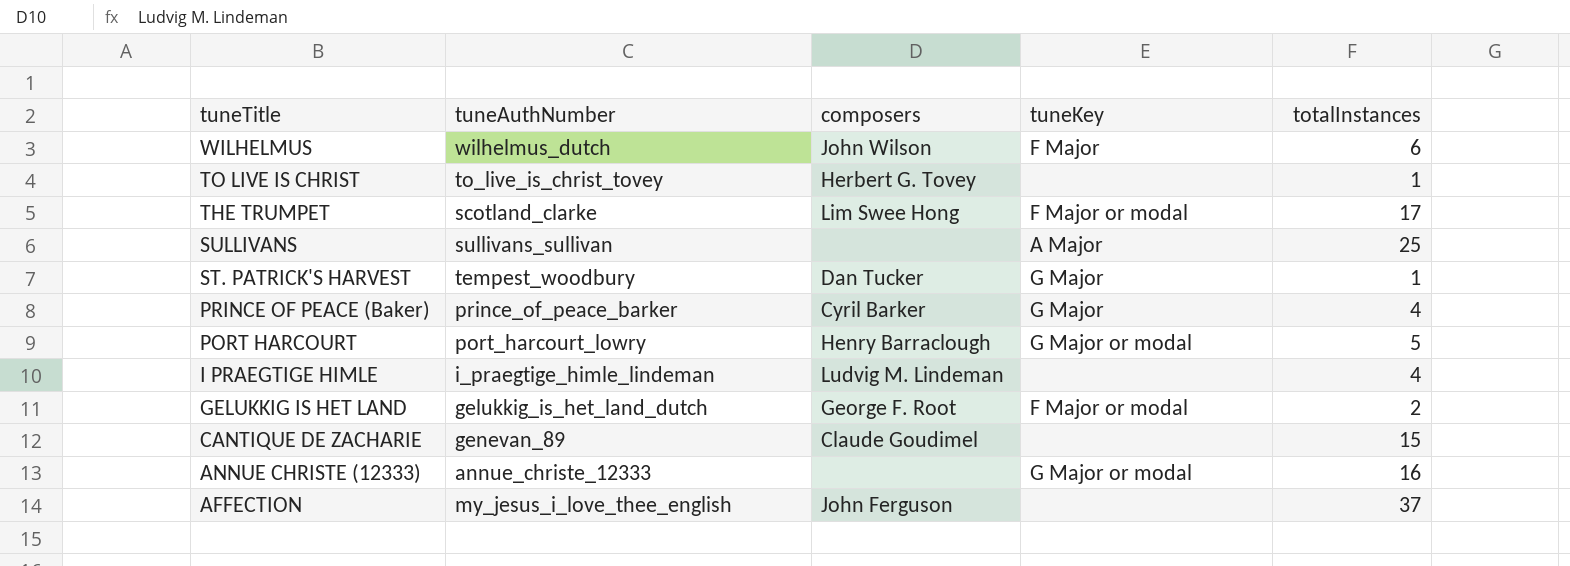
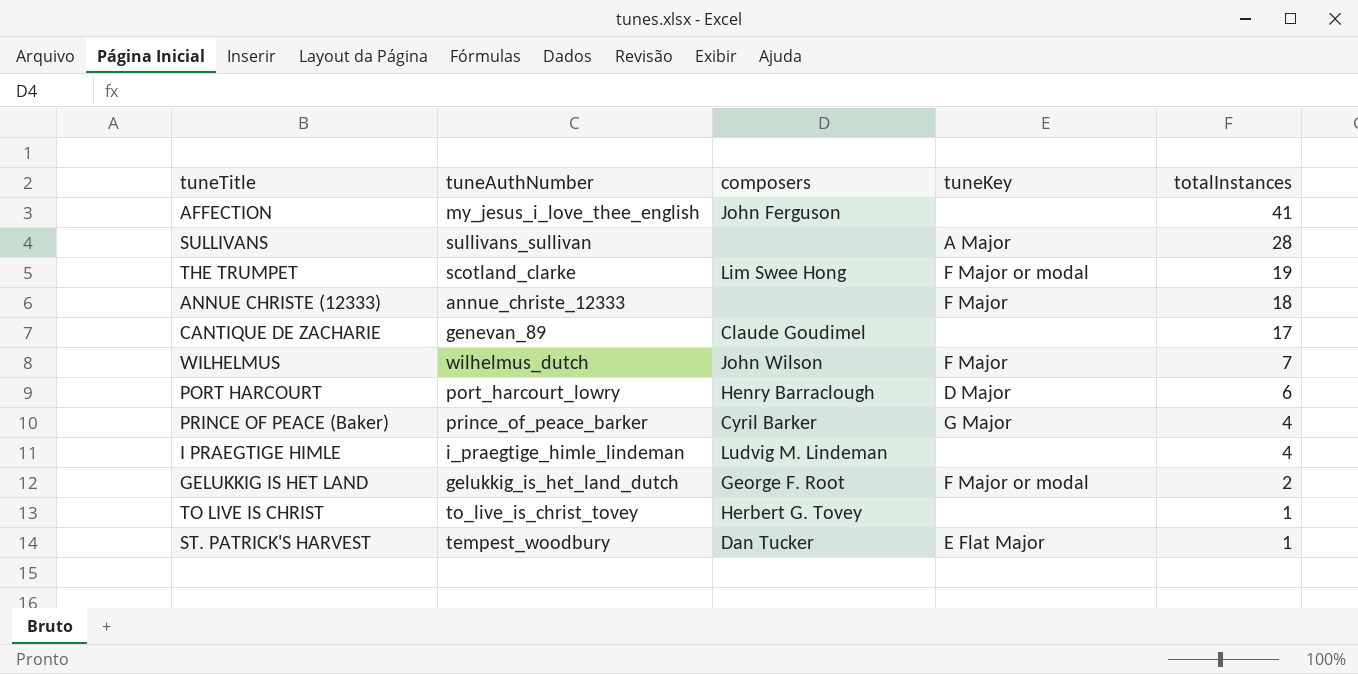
row order: tuneTitle descending -> totalInstances descending
AFFECTION | totalInstances: 37 -> 41
SULLIVANS | totalInstances: 25 -> 28
THE TRUMPET | totalInstances: 17 -> 19
ANNUE CHRISTE (12333) | tuneKey: G Major or modal -> F Major
ANNUE CHRISTE (12333) | totalInstances: 16 -> 18
CANTIQUE DE ZACHARIE | totalInstances: 15 -> 17
WILHELMUS | totalInstances: 6 -> 7
PORT HARCOURT | tuneKey: G Major or modal -> D Major
PORT HARCOURT | totalInstances: 5 -> 6
ST. PATRICK'S HARVEST | tuneKey: G Major -> E Flat Major

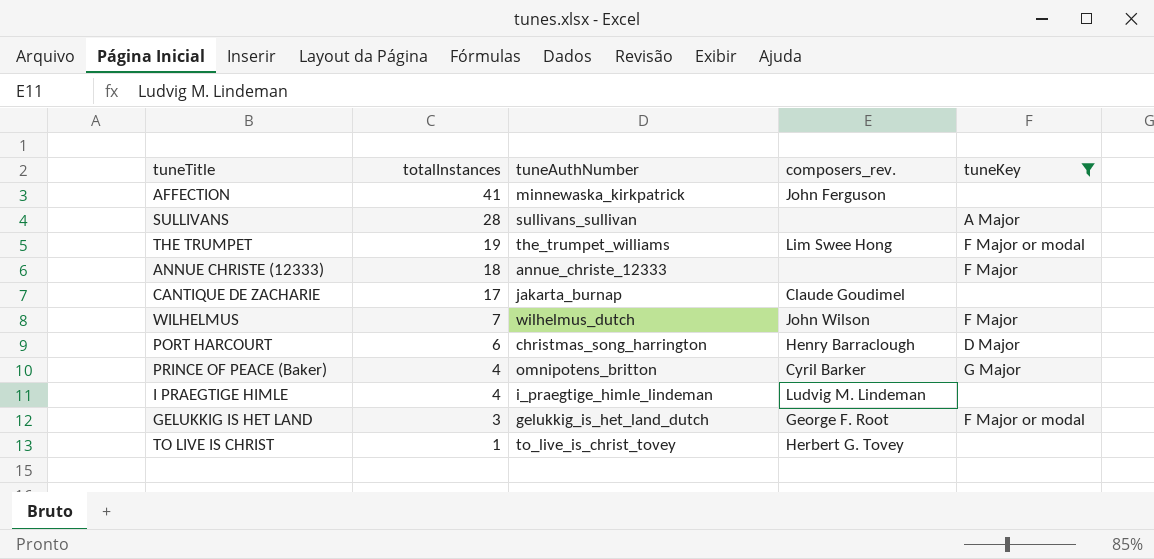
filter: none -> tuneKey != E Flat Major
column totalInstances | position: 5 -> 2
column name: composers -> composers_rev.
AFFECTION | tuneAuthNumber: my_jesus_i_love_thee_english -> minnewaska_kirkpatrick
THE TRUMPET | tuneAuthNumber: scotland_clarke -> the_trumpet_williams
CANTIQUE DE ZACHARIE | tuneAuthNumber: genevan_89 -> jakarta_burnap
PORT HARCOURT | tuneAuthNumber: port_harcourt_lowry -> christmas_song_harrington
PRINCE OF PEACE (Baker) | tuneAuthNumber: prince_of_peace_barker -> omnipotens_britton
GELUKKIG IS HET LAND | totalInstances: 2 -> 3

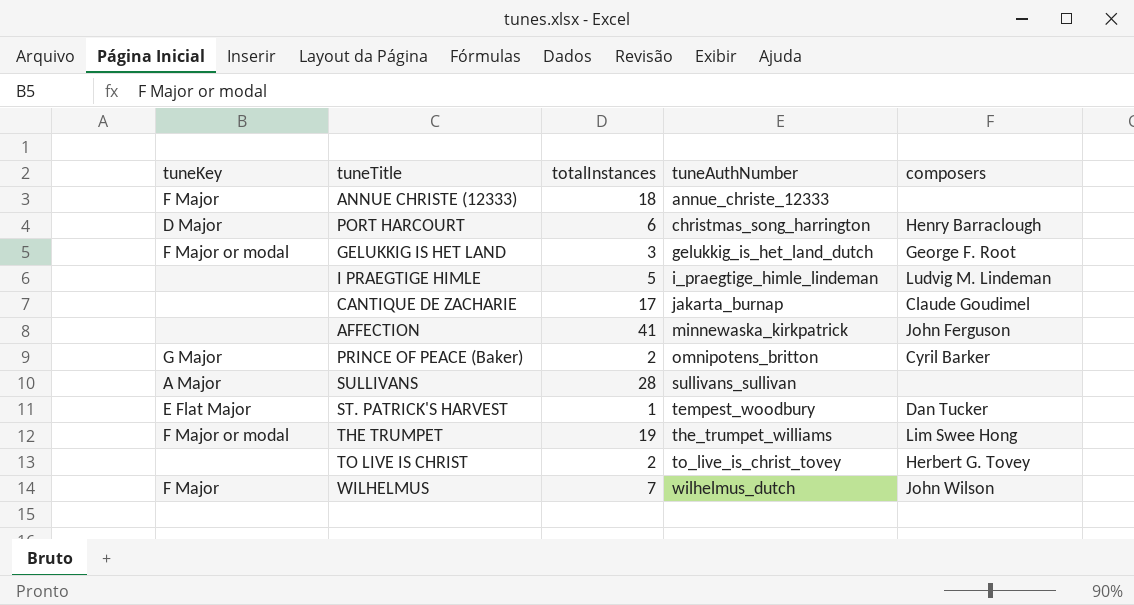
filter: tuneKey != E Flat Major -> none
row order: totalInstances descending -> tuneAuthNumber ascending
column tuneKey | position: 5 -> 1
column name: composers_rev. -> composers
I PRAEGTIGE HIMLE | totalInstances: 4 -> 5
PRINCE OF PEACE (Baker) | totalInstances: 4 -> 2
TO LIVE IS CHRIST | totalInstances: 1 -> 2

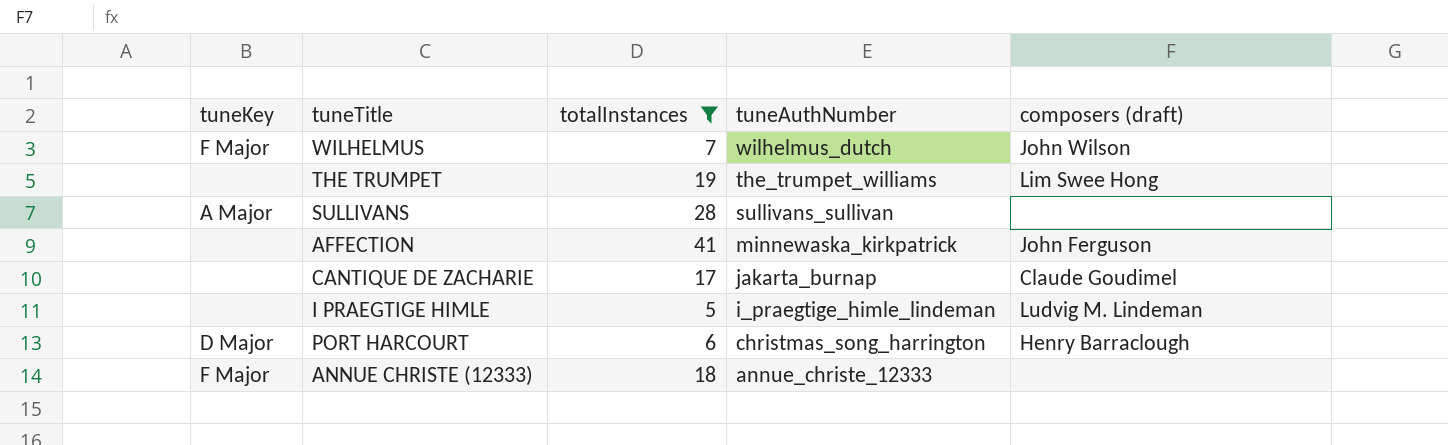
filter: none -> totalInstances >= 5
row order: tuneAuthNumber ascending -> tuneAuthNumber descending
column name: composers -> composers (draft)
THE TRUMPET | tuneKey: F Major or modal -> none

